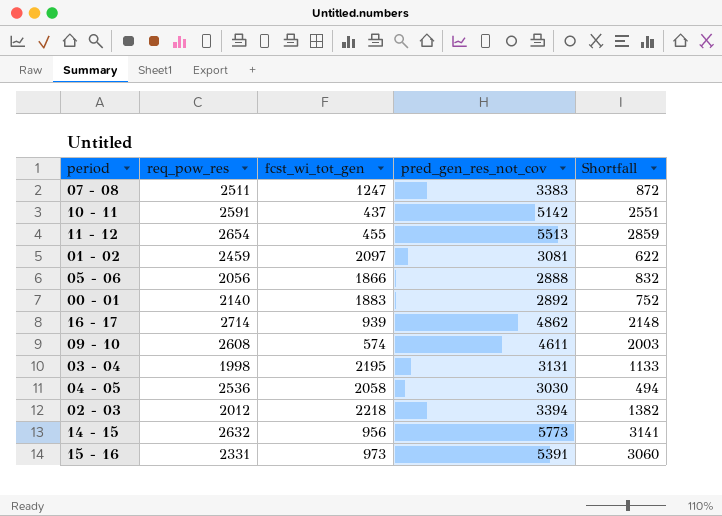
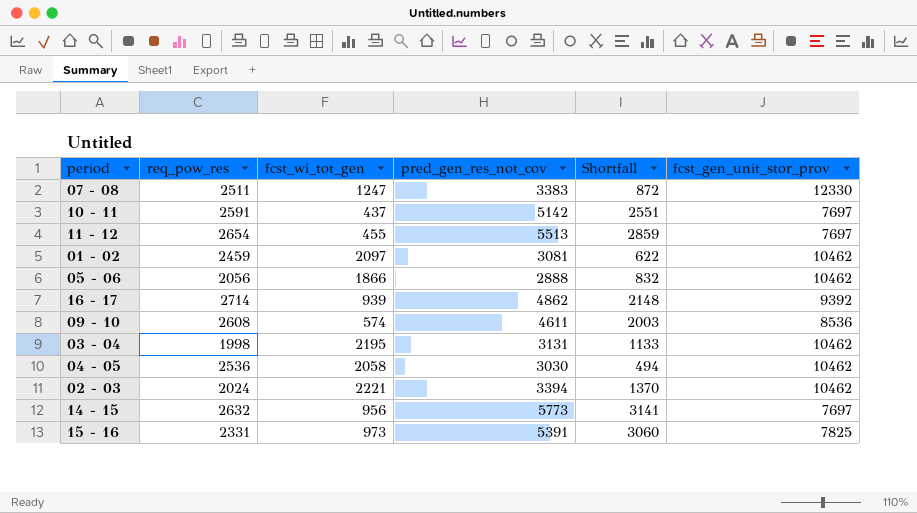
column fcst_gen_unit_stor_prov | position: none -> 6
row 00 - 01: 2140 | 1883 | 2892 | 752 -> none
02 - 03 | req_pow_res: 2012 -> 2024
02 - 03 | fcst_wi_tot_gen: 2218 -> 2221
02 - 03 | Shortfall: 1382 -> 1370

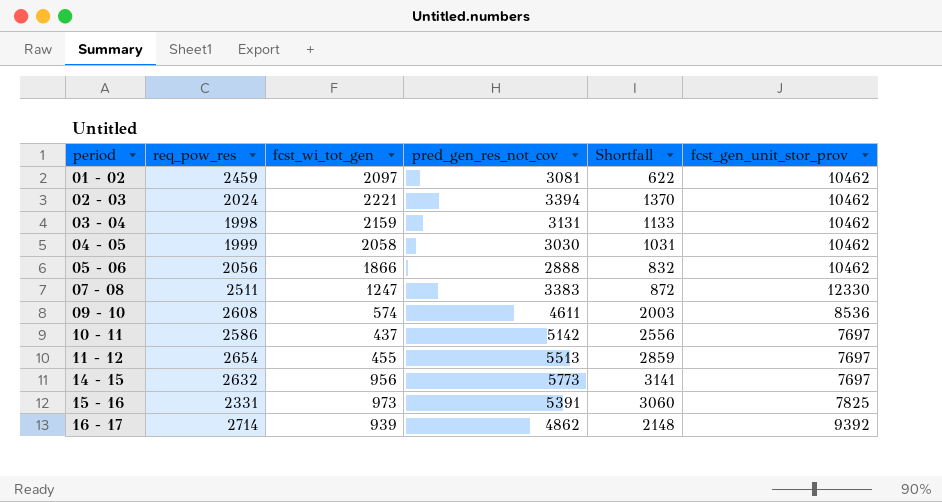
row order: none -> period ascending
03 - 04 | fcst_wi_tot_gen: 2195 -> 2159
04 - 05 | req_pow_res: 2536 -> 1999
04 - 05 | Shortfall: 494 -> 1031
10 - 11 | req_pow_res: 2591 -> 2586
10 - 11 | Shortfall: 2551 -> 2556

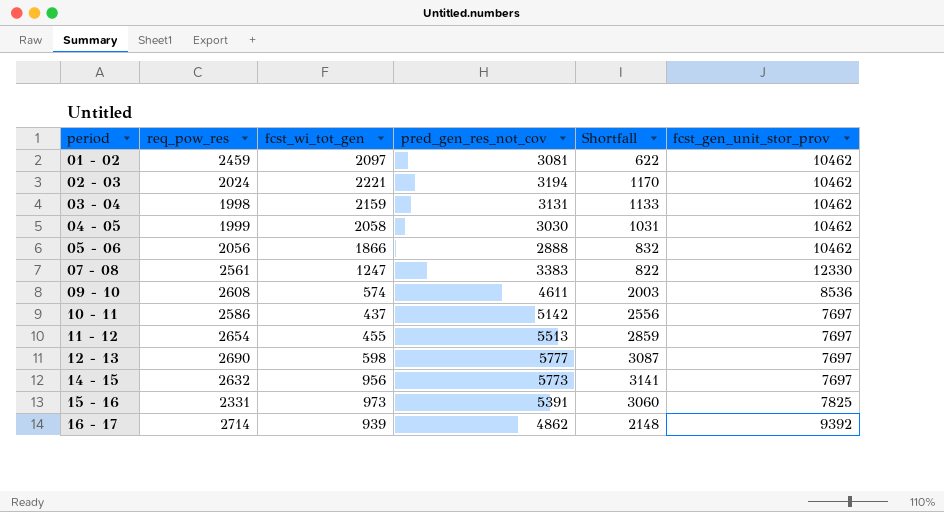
02 - 03 | pred_gen_res_not_cov: 3394 -> 3194
02 - 03 | Shortfall: 1370 -> 1170
07 - 08 | req_pow_res: 2511 -> 2561
07 - 08 | Shortfall: 872 -> 822
row 12 - 13: none -> 2690 | 598 | 5777 | 3087 | 7697

